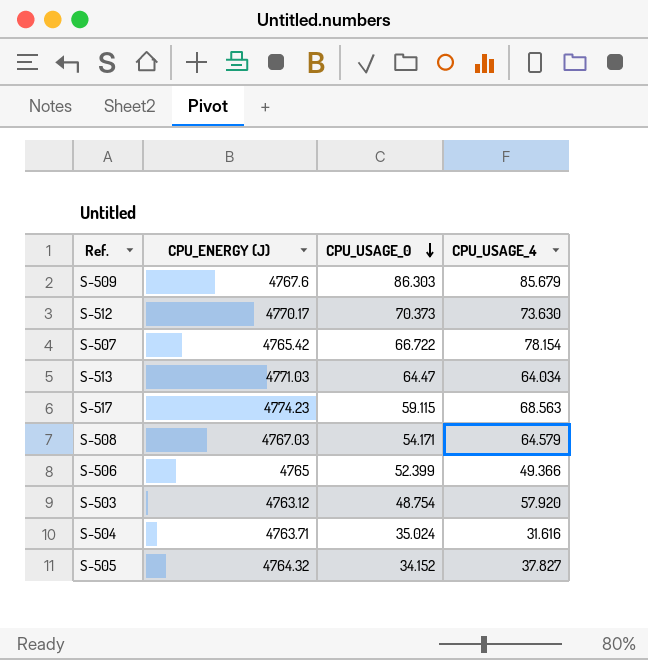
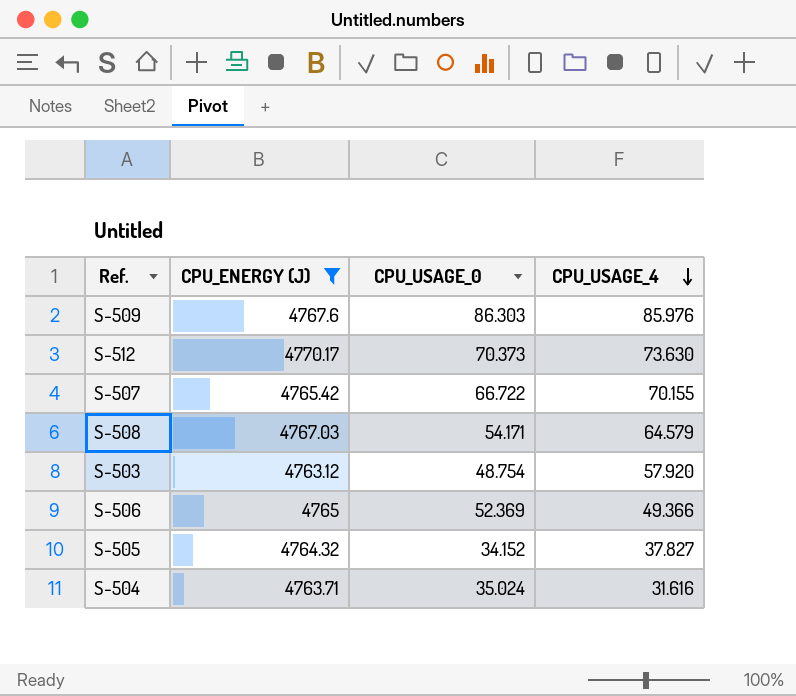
filter: none -> CPU_ENERGY (J) <= 4770.17
row order: CPU_USAGE_0 descending -> CPU_USAGE_4 descending
S-509 | CPU_USAGE_4: 85.679 -> 85.976
S-507 | CPU_USAGE_4: 78.154 -> 70.155
S-506 | CPU_USAGE_0: 52.399 -> 52.369

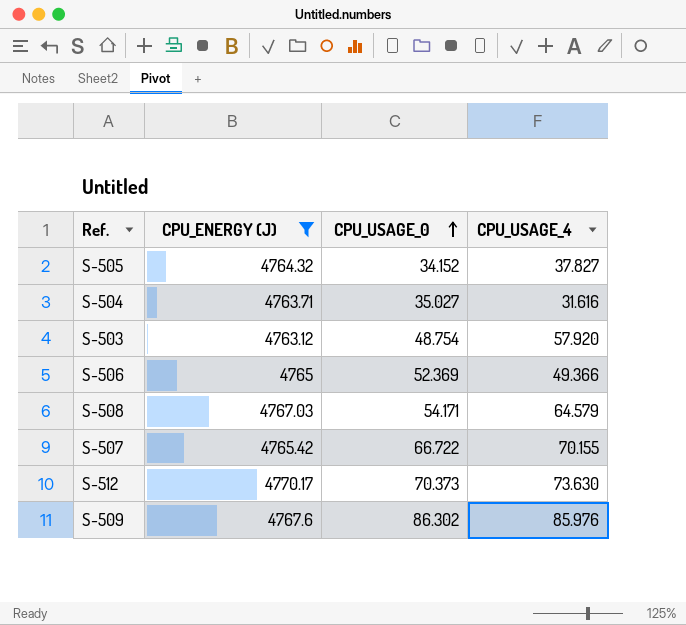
row order: CPU_USAGE_4 descending -> CPU_USAGE_0 ascending
S-504 | CPU_USAGE_0: 35.024 -> 35.027
S-509 | CPU_USAGE_0: 86.303 -> 86.302

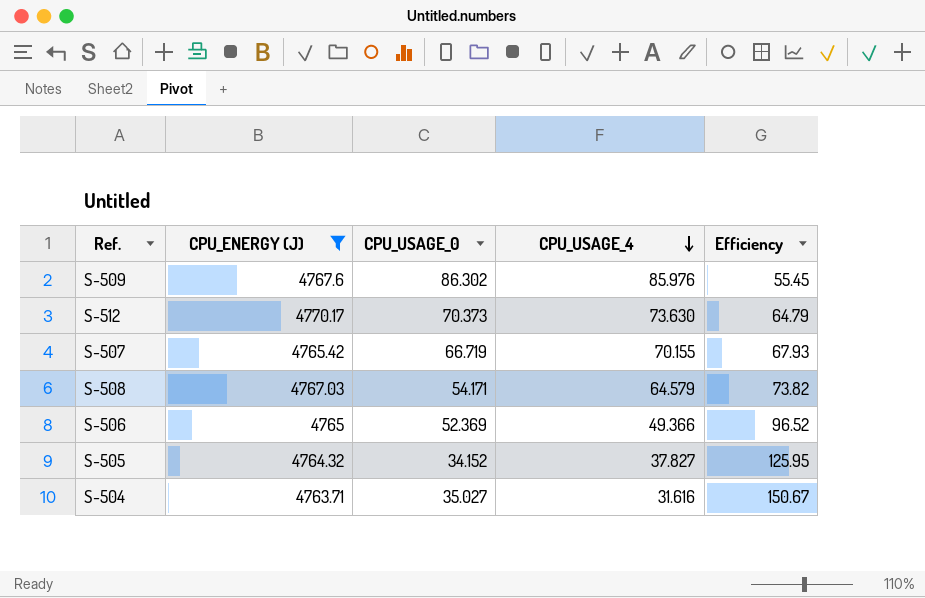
row order: CPU_USAGE_0 ascending -> CPU_USAGE_4 descending
column Efficiency | formula: none -> [CPU_ENERGY (J)] / [CPU_USAGE_4]
row S-503: 4763.12 | 48.754 | 57.920 -> none
S-507 | CPU_USAGE_0: 66.722 -> 66.719

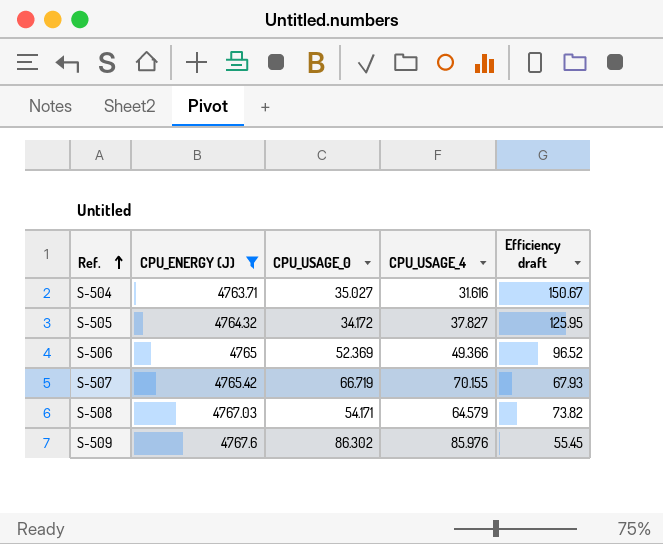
row order: CPU_USAGE_4 descending -> Ref. ascending
column name: Efficiency -> Efficiency draft
row S-512: 4770.17 | 70.373 | 73.630 | 64.79 -> none
S-505 | CPU_USAGE_0: 34.152 -> 34.172

